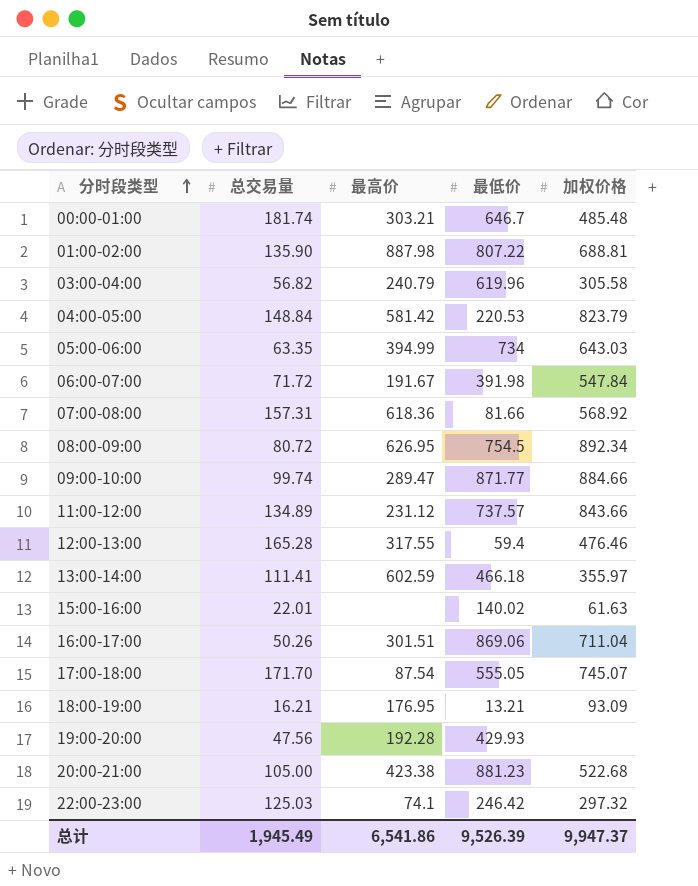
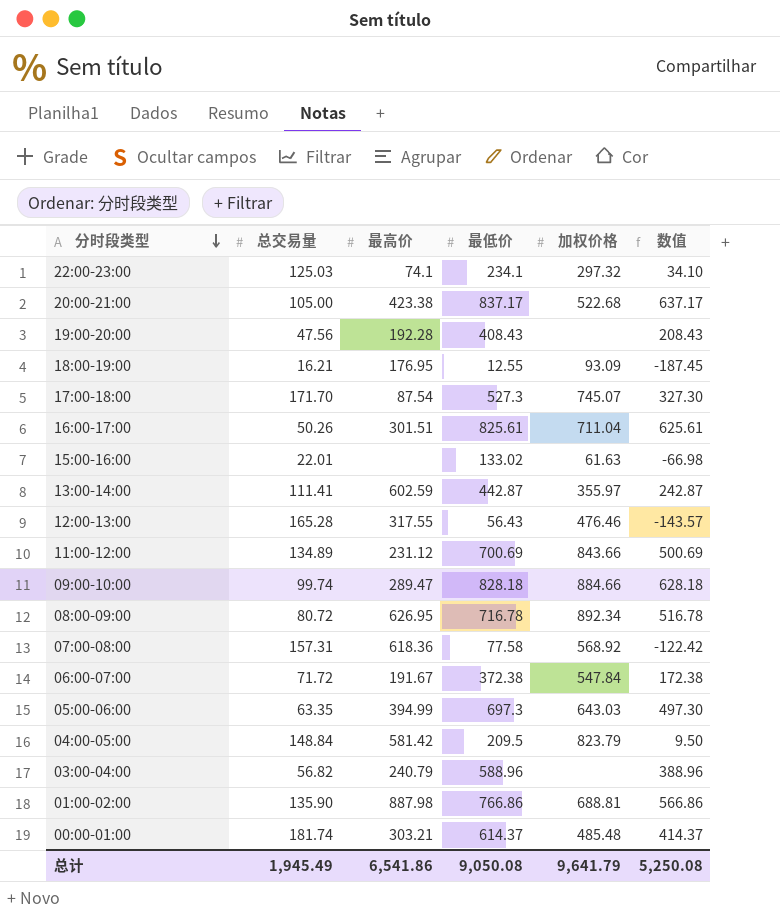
row order: 分时段类型 ascending -> 分时段类型 descending
column 数值 | formula: none -> [最低价] - 200
22:00-23:00 | 最低价: 246.42 -> 234.1
20:00-21:00 | 最低价: 881.23 -> 837.17
19:00-20:00 | 最低价: 429.93 -> 408.43
18:00-19:00 | 最低价: 13.21 -> 12.55
17:00-18:00 | 最低价: 555.05 -> 527.3
16:00-17:00 | 最低价: 869.06 -> 825.61
15:00-16:00 | 最低价: 140.02 -> 133.02
13:00-14:00 | 最低价: 466.18 -> 442.87
12:00-13:00 | 最低价: 59.4 -> 56.43
11:00-12:00 | 最低价: 737.57 -> 700.69
09:00-10:00 | 最低价: 871.77 -> 828.18
08:00-09:00 | 最低价: 754.5 -> 716.78
07:00-08:00 | 最低价: 81.66 -> 77.58
06:00-07:00 | 最低价: 391.98 -> 372.38
05:00-06:00 | 最低价: 734 -> 697.3
04:00-05:00 | 最低价: 220.53 -> 209.5
03:00-04:00 | 最低价: 619.96 -> 588.96
03:00-04:00 | 加权价格: 305.58 -> none
01:00-02:00 | 最低价: 807.22 -> 766.86
00:00-01:00 | 最低价: 646.7 -> 614.37
总计 | 最低价: 9,526.39 -> 9,050.08
总计 | 加权价格: 9,947.37 -> 9,641.79

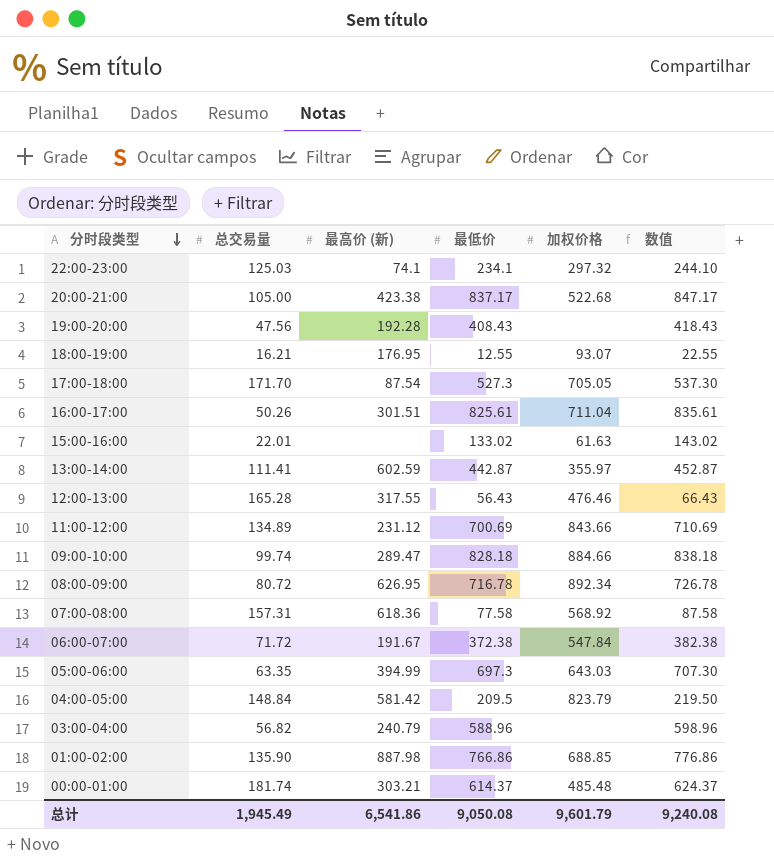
column name: 最高价 -> 最高价 (新)
column 数值 | formula: [最低价] - 200 -> [最低价] + 10
18:00-19:00 | 加权价格: 93.09 -> 93.07
17:00-18:00 | 加权价格: 745.07 -> 705.05
01:00-02:00 | 加权价格: 688.81 -> 688.85
总计 | 加权价格: 9,641.79 -> 9,601.79
总计 | 数值: 5,250.08 -> 9,240.08

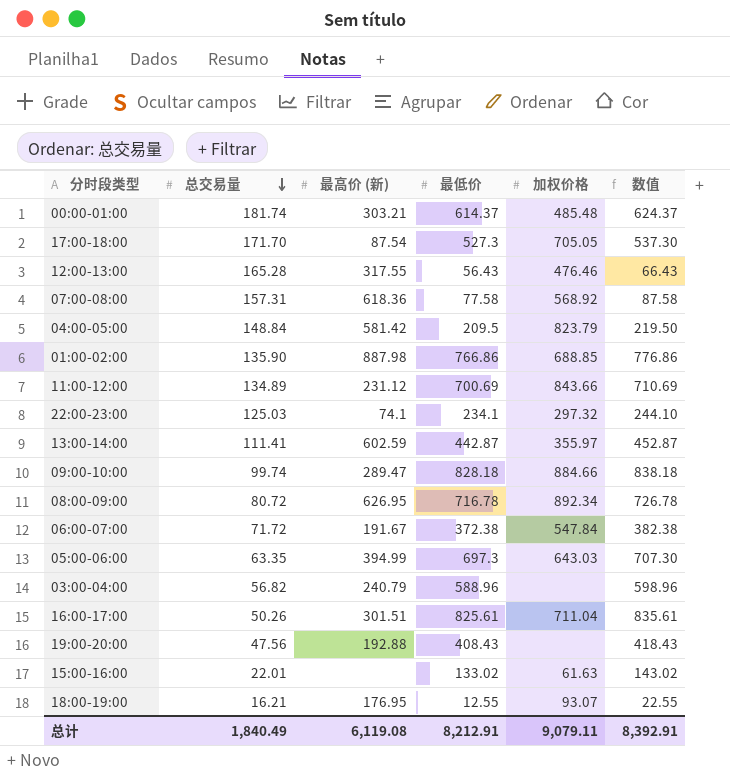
row order: 分时段类型 descending -> 总交易量 descending
row 20:00-21:00: 105.00 | 423.38 | 837.17 | 522.68 | 847.17 -> none
19:00-20:00 | 最高价 (新): 192.28 -> 192.88
总计 | 总交易量: 1,945.49 -> 1,840.49
总计 | 最高价 (新): 6,541.86 -> 6,119.08
总计 | 最低价: 9,050.08 -> 8,212.91
总计 | 加权价格: 9,601.79 -> 9,079.11
总计 | 数值: 9,240.08 -> 8,392.91

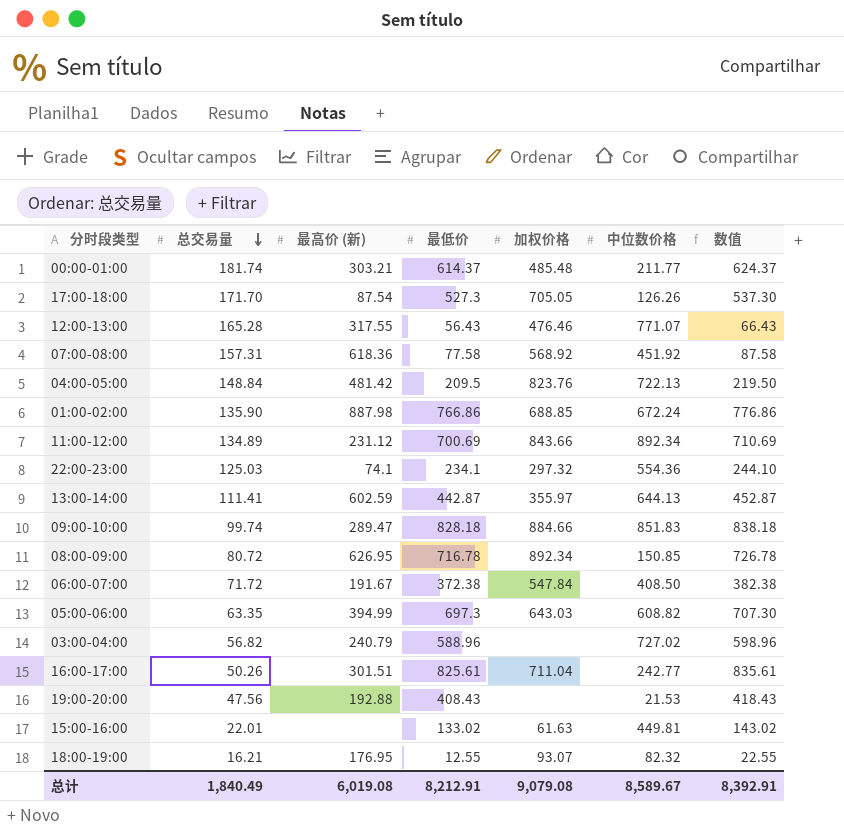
column 中位数价格 | position: none -> 6
04:00-05:00 | 最高价 (新): 581.42 -> 481.42
04:00-05:00 | 加权价格: 823.79 -> 823.76
总计 | 最高价 (新): 6,119.08 -> 6,019.08
总计 | 加权价格: 9,079.11 -> 9,079.08

